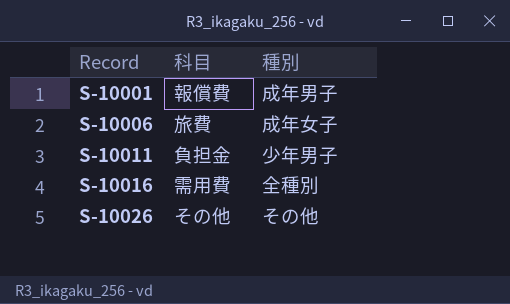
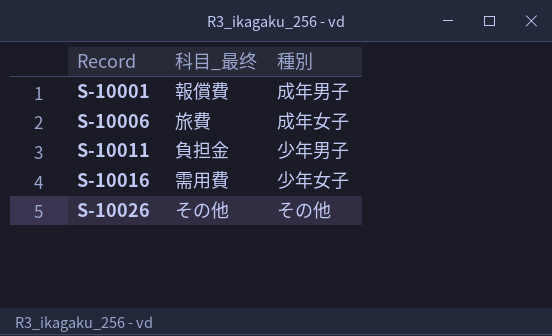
column name: 科目 -> 科目_最终
S-10016 | 種別: 全種別 -> 少年女子

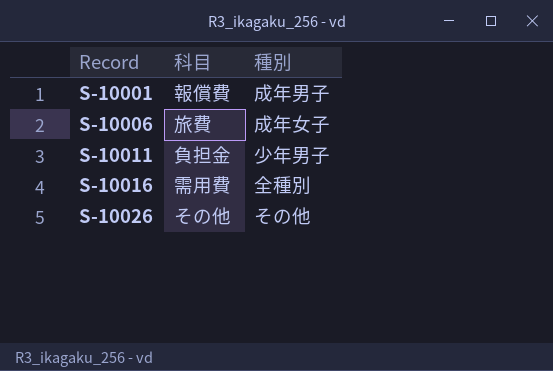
column name: 科目_最终 -> 科目
S-10016 | 種別: 少年女子 -> 全種別

